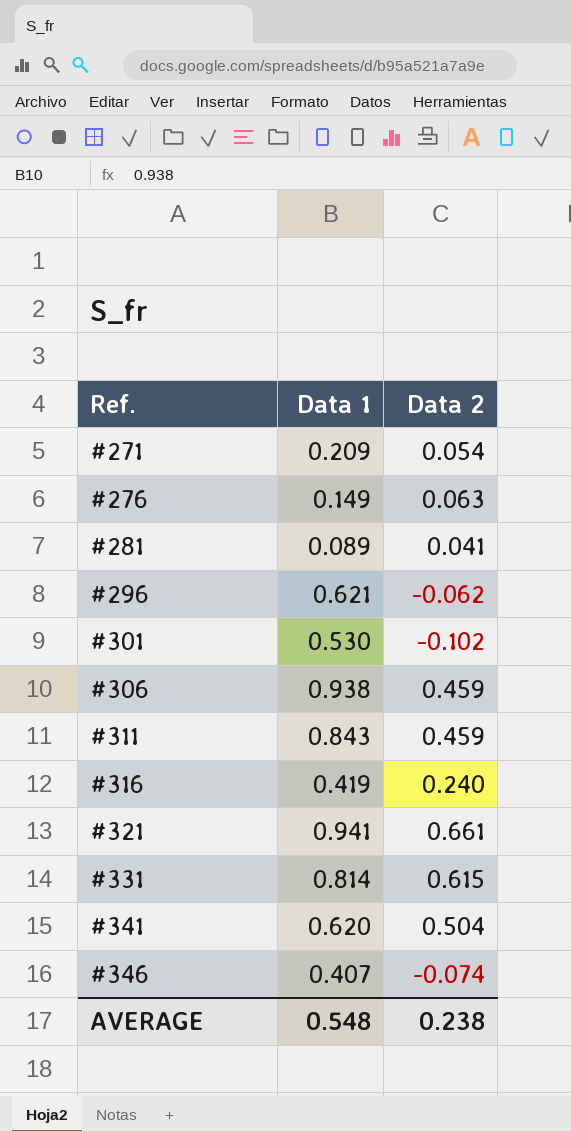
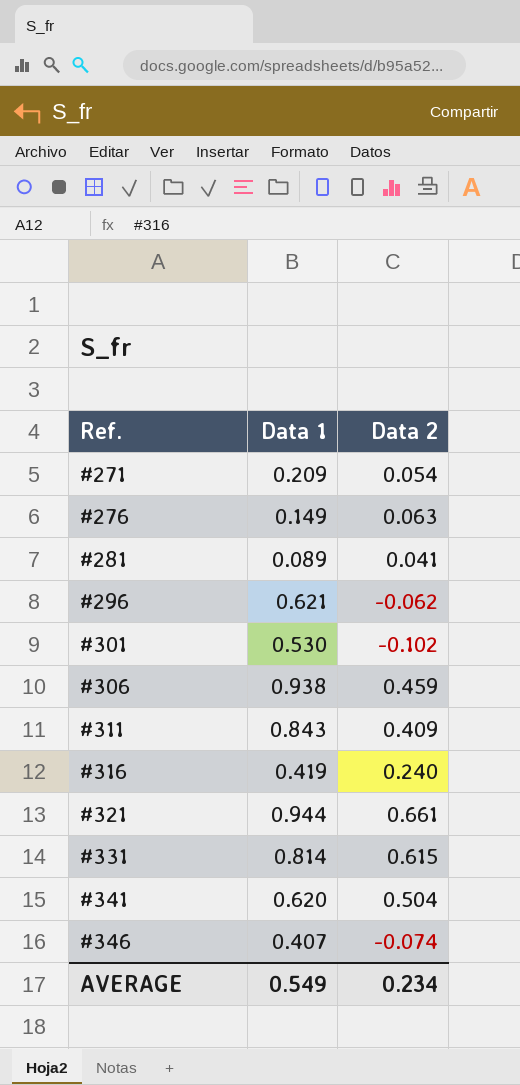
#311 | Data 2: 0.459 -> 0.409
#321 | Data 1: 0.941 -> 0.944
AVERAGE | Data 1: 0.548 -> 0.549
AVERAGE | Data 2: 0.238 -> 0.234

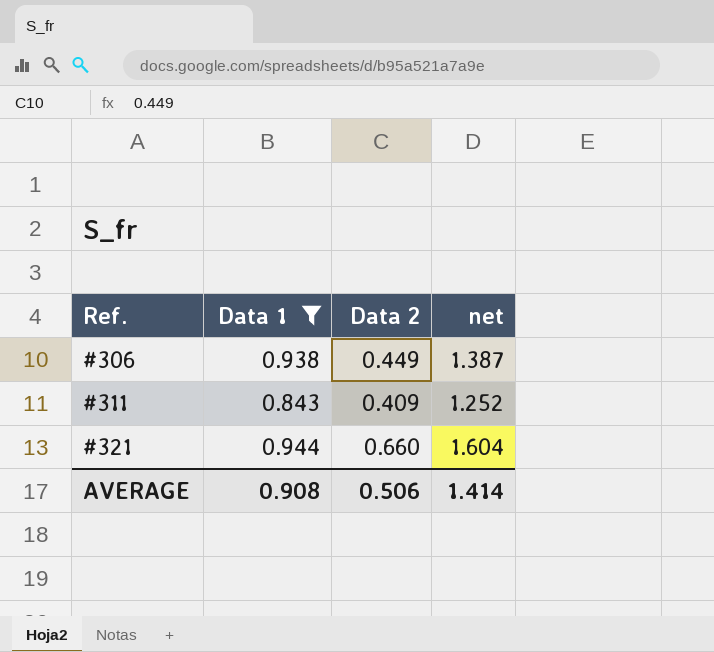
filter: none -> Data 1 >= 0.843
column net | formula: none -> [Data 1] + [Data 2]
#306 | Data 2: 0.459 -> 0.449
#321 | Data 2: 0.661 -> 0.660
AVERAGE | Data 1: 0.549 -> 0.908
AVERAGE | Data 2: 0.234 -> 0.506

